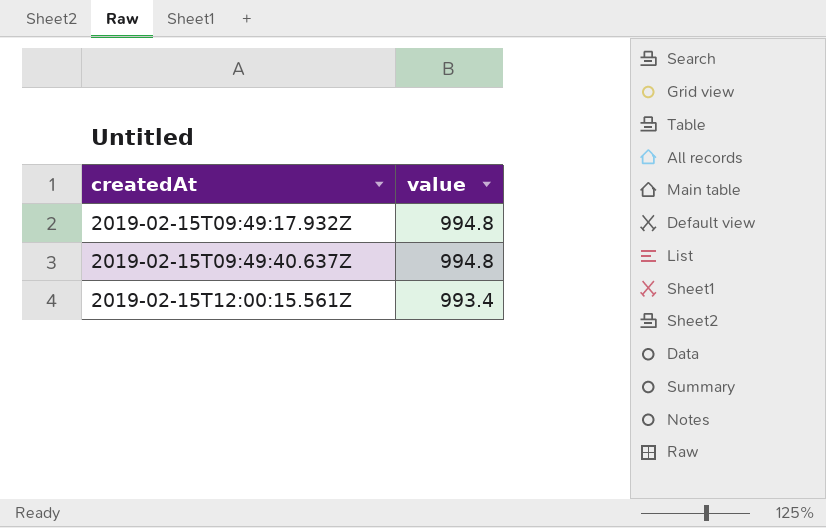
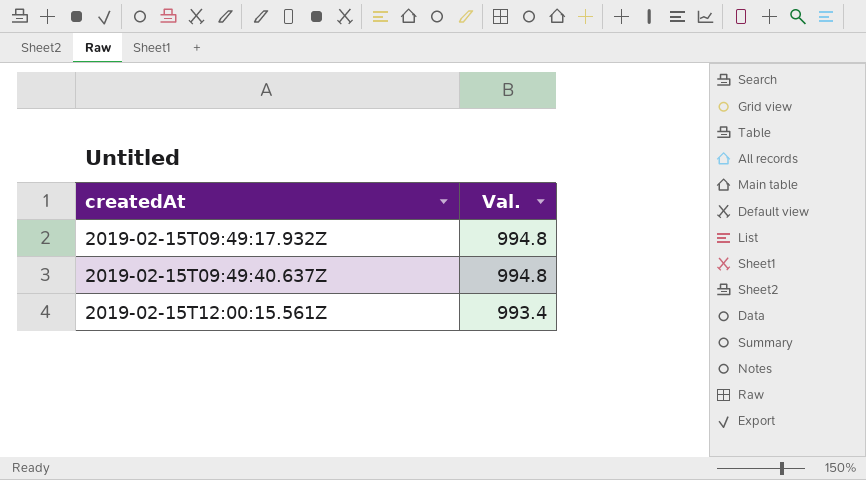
column name: value -> Val.

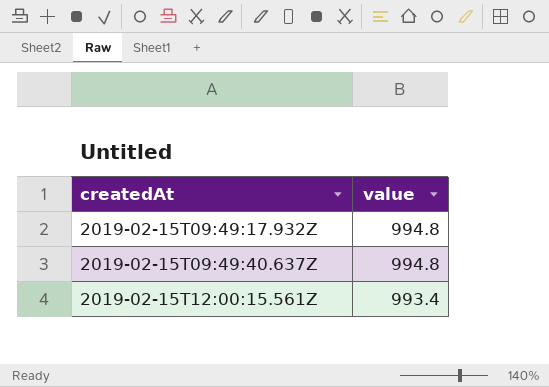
column name: Val. -> value

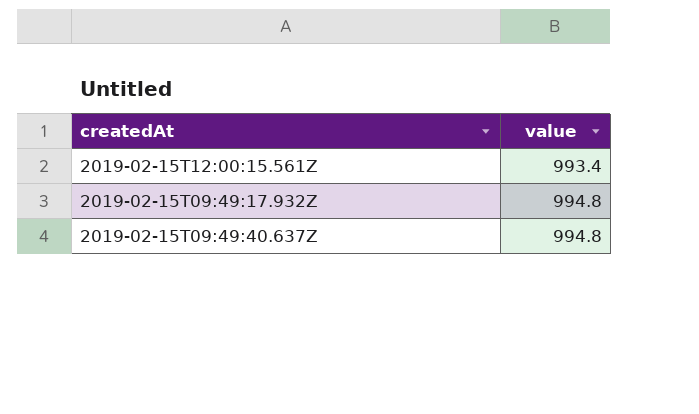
row order: createdAt ascending -> value ascending

